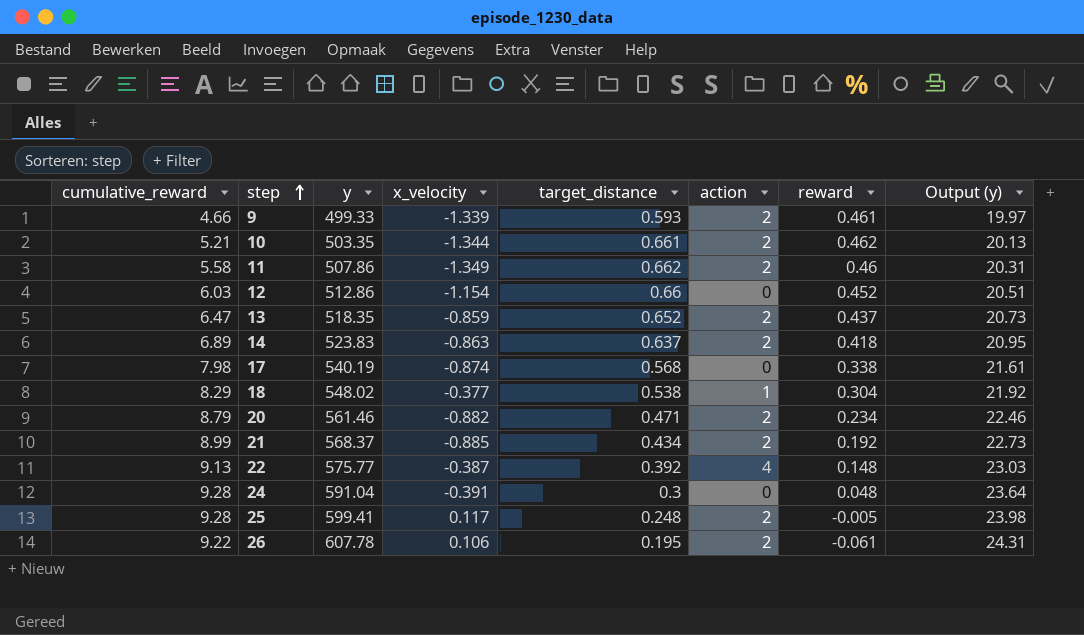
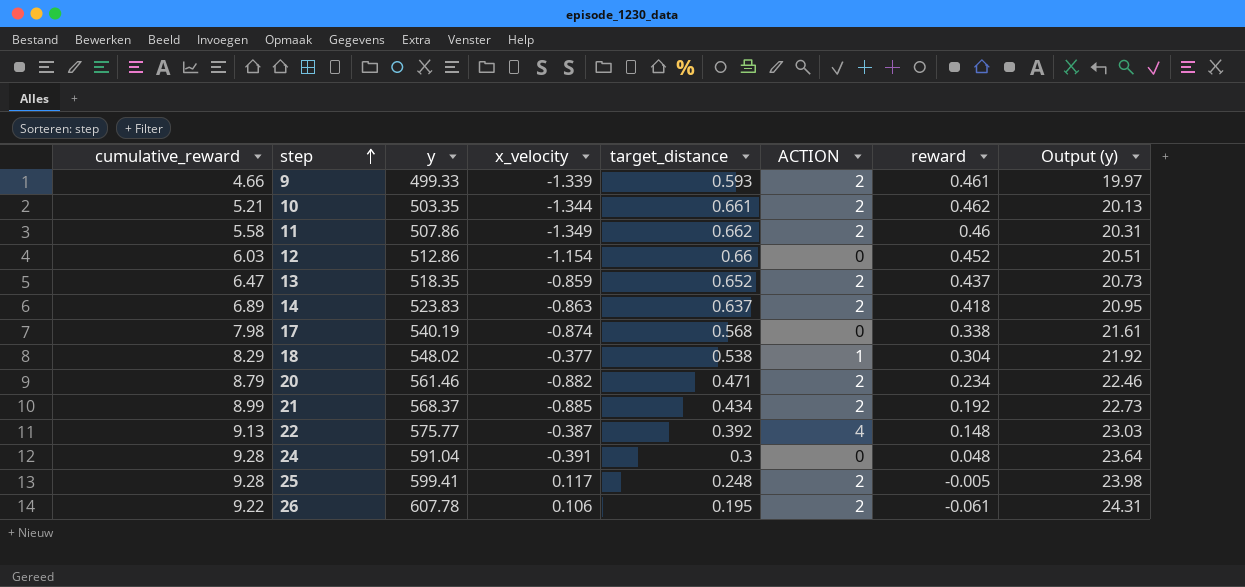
column name: action -> ACTION

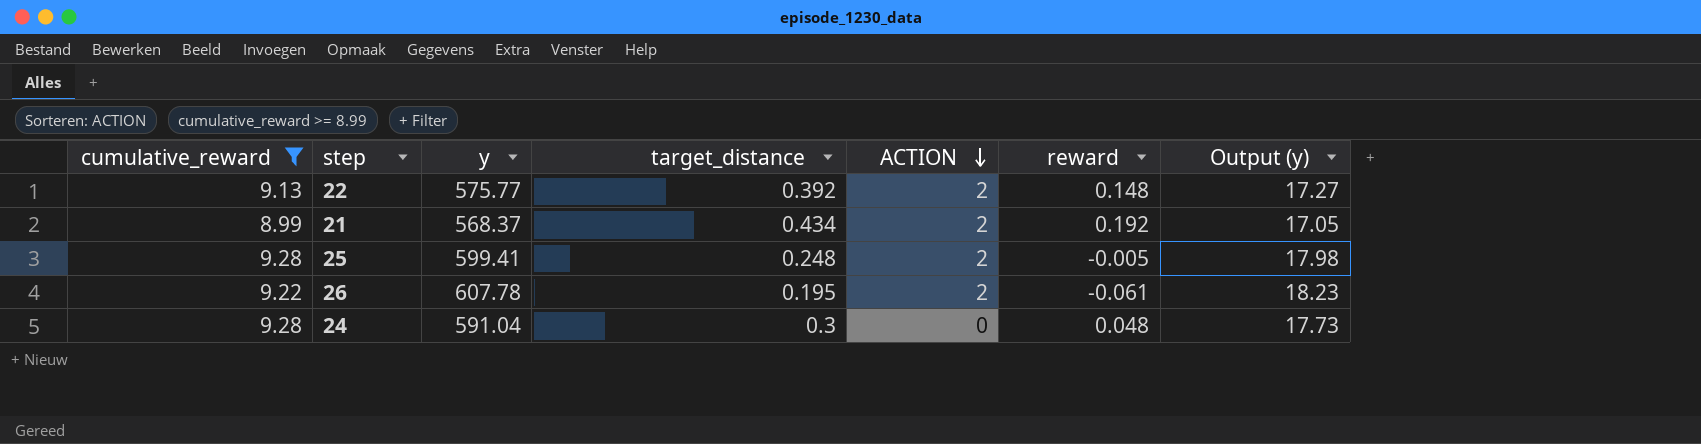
filter: none -> cumulative_reward >= 8.99
row order: step ascending -> ACTION descending
column x_velocity | position: 4 -> none
column Output (y) | formula: [y] * 0.04 -> [y] * 0.03
22 | ACTION: 4 -> 2

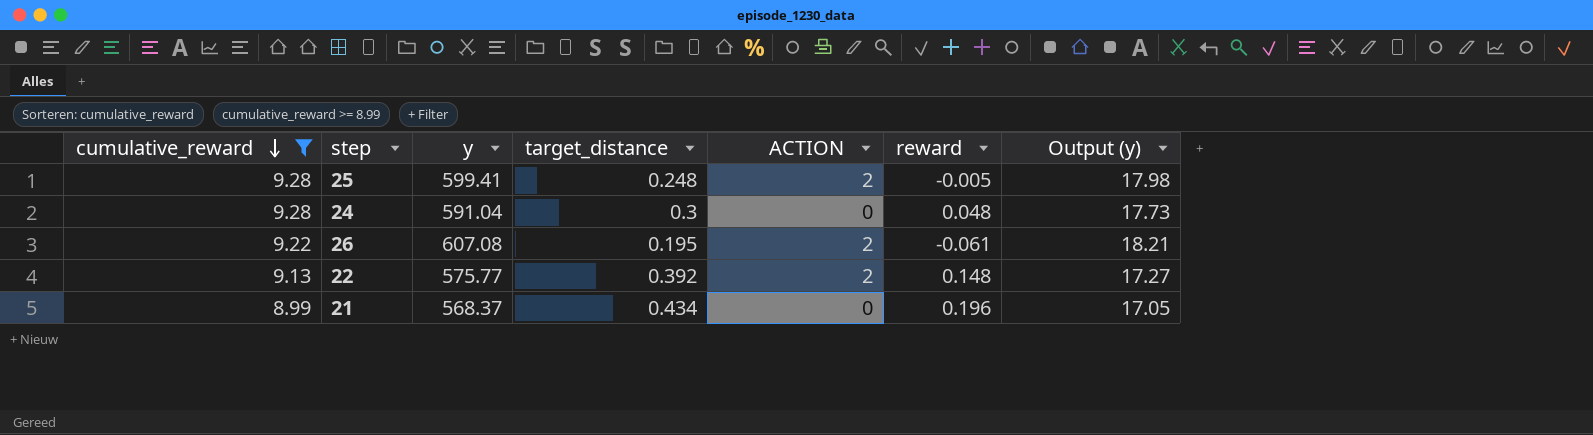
row order: ACTION descending -> cumulative_reward descending
26 | y: 607.78 -> 607.08
26 | Output (y): 18.23 -> 18.21
21 | ACTION: 2 -> 0
21 | reward: 0.192 -> 0.196

